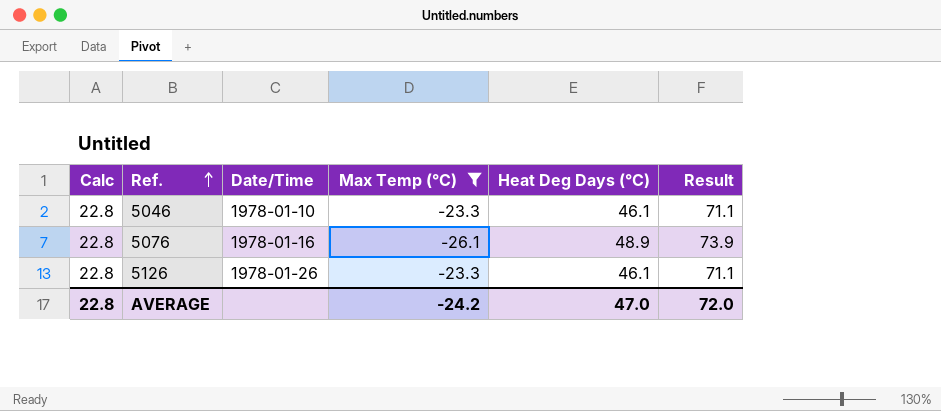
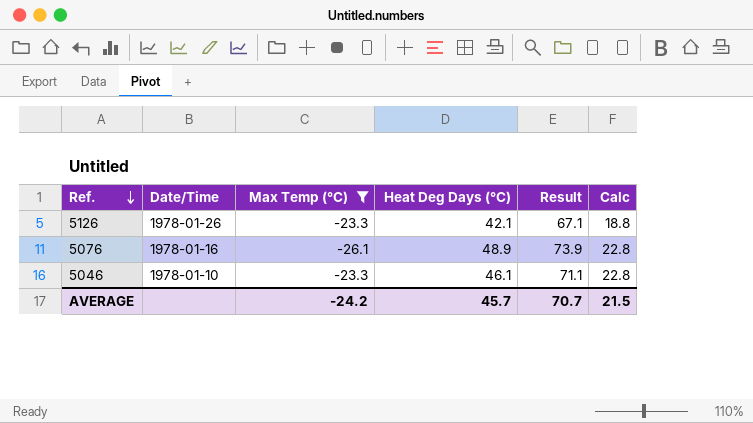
row order: Ref. ascending -> Ref. descending
column Calc | position: 1 -> 6
5126 | Heat Deg Days (°C): 46.1 -> 42.1
5126 | Result: 71.1 -> 67.1
5126 | Calc: 22.8 -> 18.8
AVERAGE | Heat Deg Days (°C): 47.0 -> 45.7
AVERAGE | Result: 72.0 -> 70.7
AVERAGE | Calc: 22.8 -> 21.5

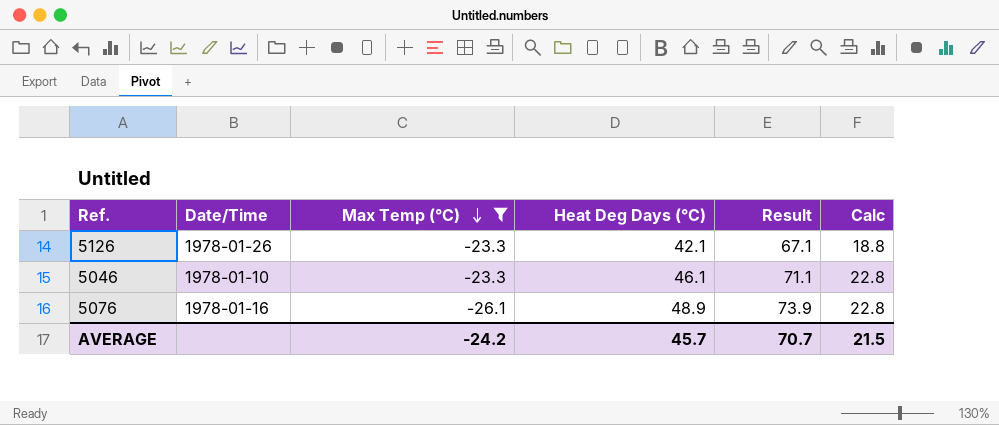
row order: Ref. descending -> Max Temp (°C) descending

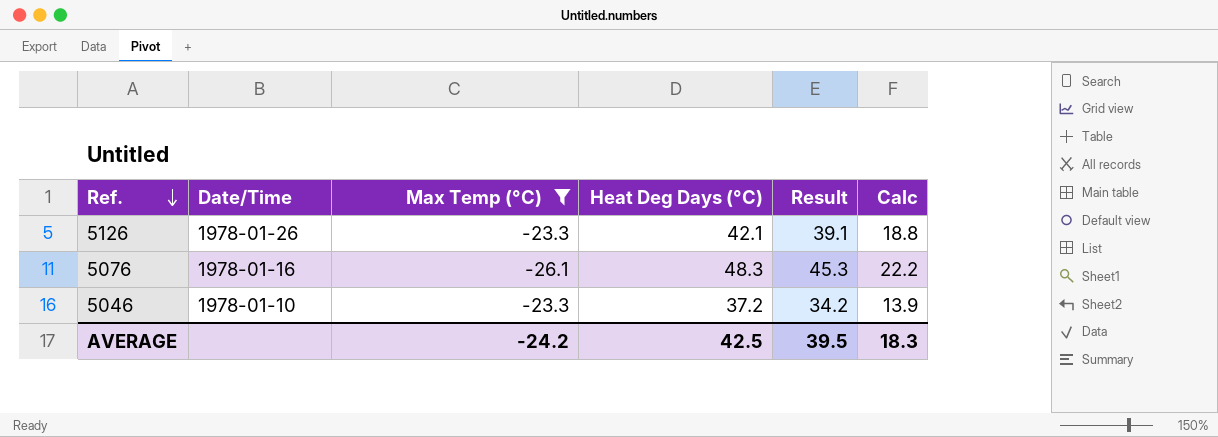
row order: Max Temp (°C) descending -> Ref. descending
column Result | formula: [Heat Deg Days (°C)] + 25 -> [Heat Deg Days (°C)] - 3
5076 | Heat Deg Days (°C): 48.9 -> 48.3
5076 | Calc: 22.8 -> 22.2
5046 | Heat Deg Days (°C): 46.1 -> 37.2
5046 | Calc: 22.8 -> 13.9
AVERAGE | Heat Deg Days (°C): 45.7 -> 42.5
AVERAGE | Result: 70.7 -> 39.5
AVERAGE | Calc: 21.5 -> 18.3

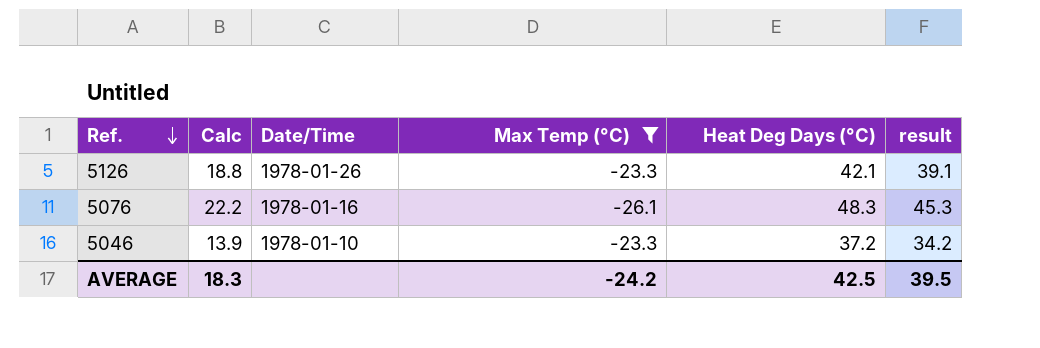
column Calc | position: 6 -> 2
column name: Result -> result

